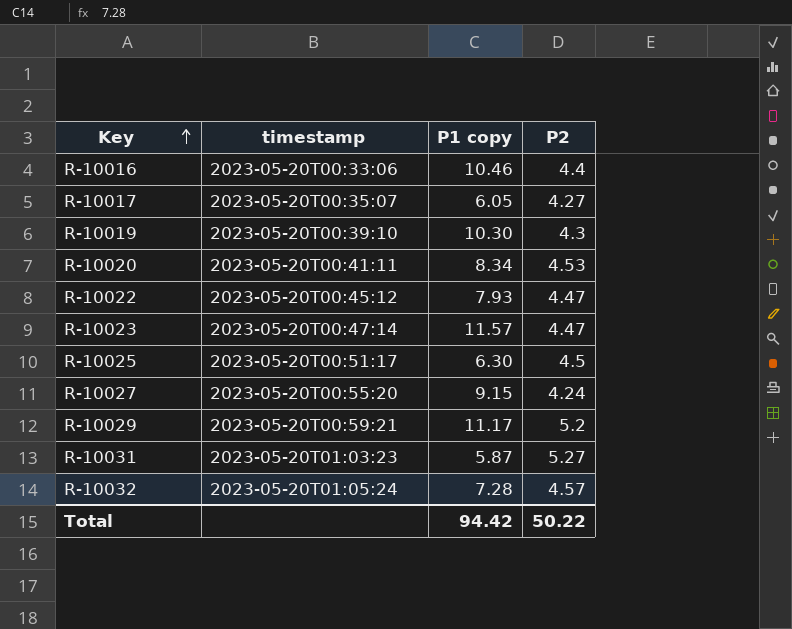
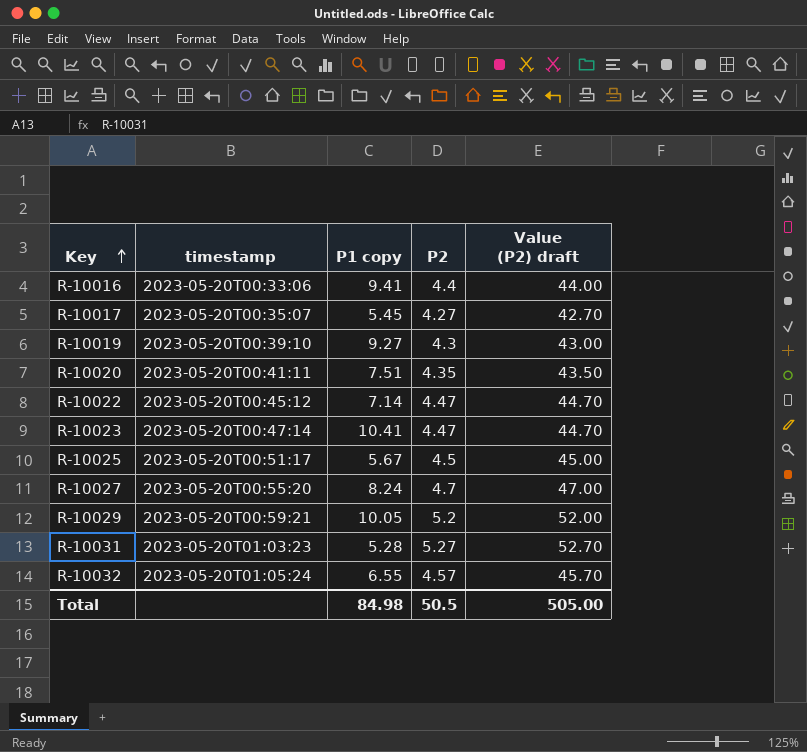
column Value (P2) draft | formula: none -> [P2] * 10
R-10016 | P1 copy: 10.46 -> 9.41
R-10017 | P1 copy: 6.05 -> 5.45
R-10019 | P1 copy: 10.30 -> 9.27
R-10020 | P1 copy: 8.34 -> 7.51
R-10020 | P2: 4.53 -> 4.35
R-10022 | P1 copy: 7.93 -> 7.14
R-10023 | P1 copy: 11.57 -> 10.41
R-10025 | P1 copy: 6.30 -> 5.67
R-10027 | P1 copy: 9.15 -> 8.24
R-10027 | P2: 4.24 -> 4.7
R-10029 | P1 copy: 11.17 -> 10.05
R-10031 | P1 copy: 5.87 -> 5.28
R-10032 | P1 copy: 7.28 -> 6.55
Total | P1 copy: 94.42 -> 84.98
Total | P2: 50.22 -> 50.5

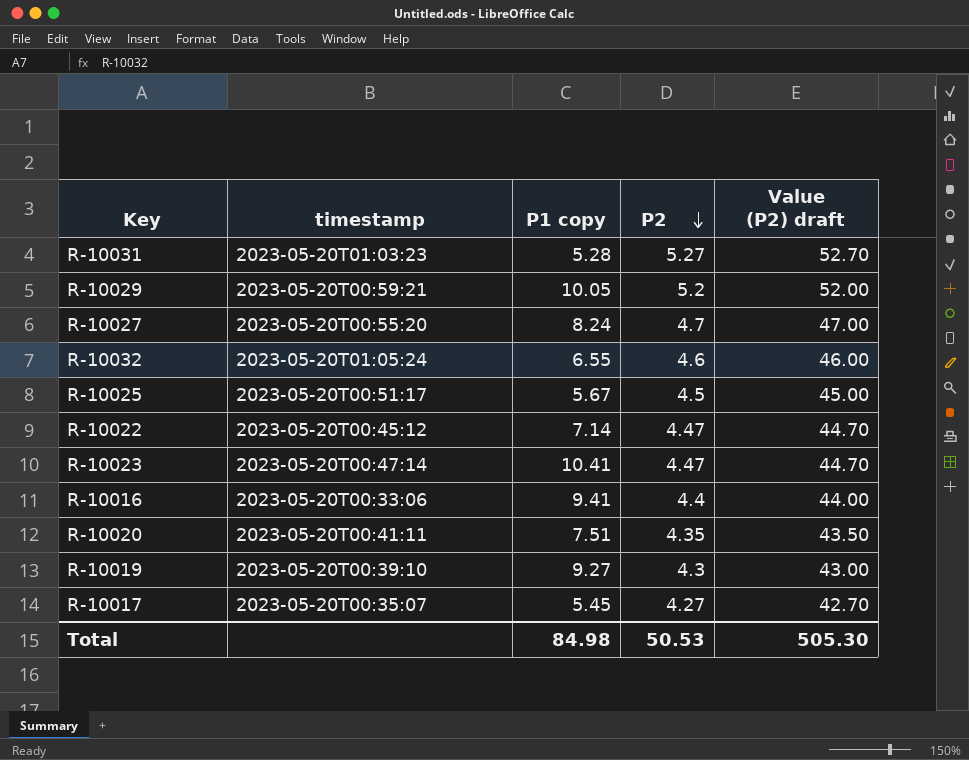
row order: Key ascending -> P2 descending
R-10032 | P2: 4.57 -> 4.6
R-10032 | Value (P2) draft: 45.70 -> 46.00
Total | P2: 50.5 -> 50.53
Total | Value (P2) draft: 505.00 -> 505.30

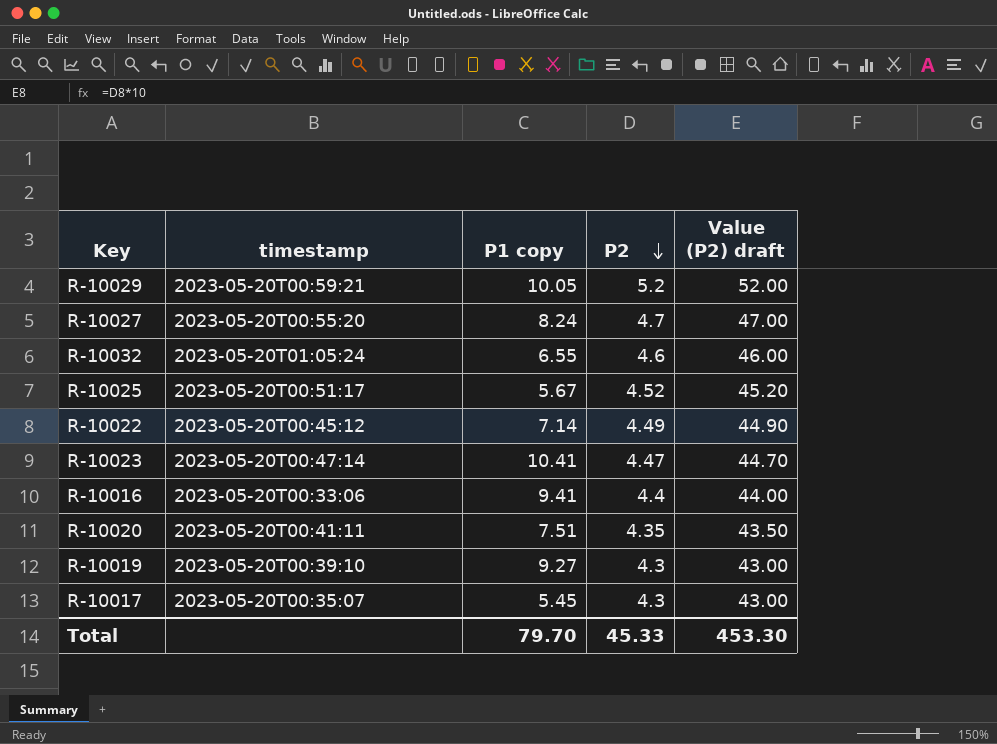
row R-10031: 2023-05-20T01:03:23 | 5.28 | 5.27 | 52.70 -> none
R-10025 | P2: 4.5 -> 4.52
R-10025 | Value (P2) draft: 45.00 -> 45.20
R-10022 | P2: 4.47 -> 4.49
R-10022 | Value (P2) draft: 44.70 -> 44.90
R-10017 | P2: 4.27 -> 4.3
R-10017 | Value (P2) draft: 42.70 -> 43.00
Total | P1 copy: 84.98 -> 79.70
Total | P2: 50.53 -> 45.33
Total | Value (P2) draft: 505.30 -> 453.30

